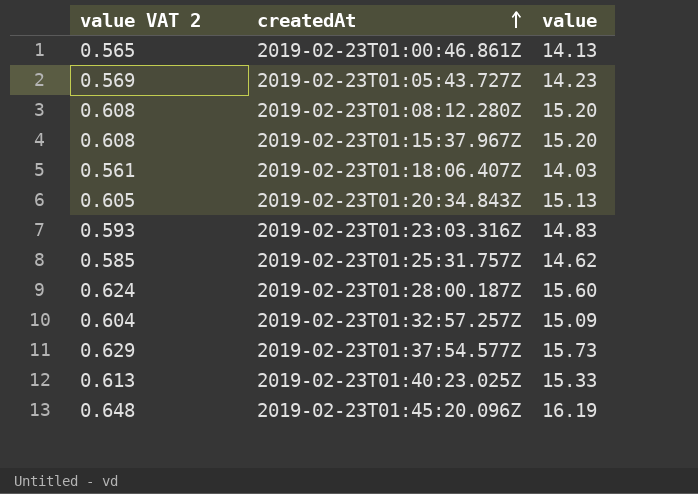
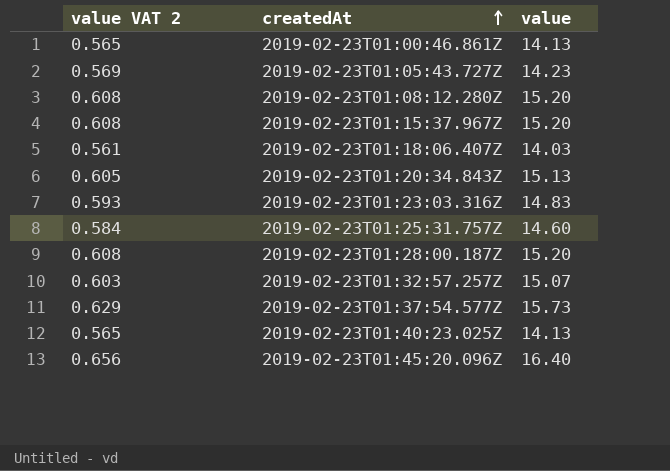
2019-02-23T01:25:31.757Z | value VAT 2: 0.585 -> 0.584
2019-02-23T01:25:31.757Z | value: 14.62 -> 14.60
2019-02-23T01:28:00.187Z | value VAT 2: 0.624 -> 0.608
2019-02-23T01:28:00.187Z | value: 15.60 -> 15.20
2019-02-23T01:32:57.257Z | value VAT 2: 0.604 -> 0.603
2019-02-23T01:32:57.257Z | value: 15.09 -> 15.07
2019-02-23T01:40:23.025Z | value VAT 2: 0.613 -> 0.565
2019-02-23T01:40:23.025Z | value: 15.33 -> 14.13
2019-02-23T01:45:20.096Z | value VAT 2: 0.648 -> 0.656
2019-02-23T01:45:20.096Z | value: 16.19 -> 16.40

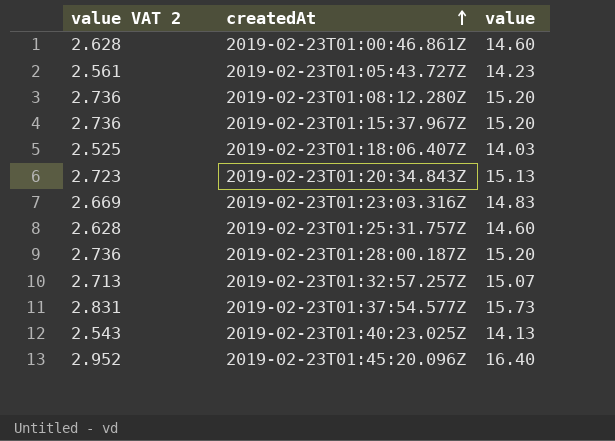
column value VAT 2 | formula: [value] * 0.04 -> [value] * 0.18
2019-02-23T01:00:46.861Z | value: 14.13 -> 14.60

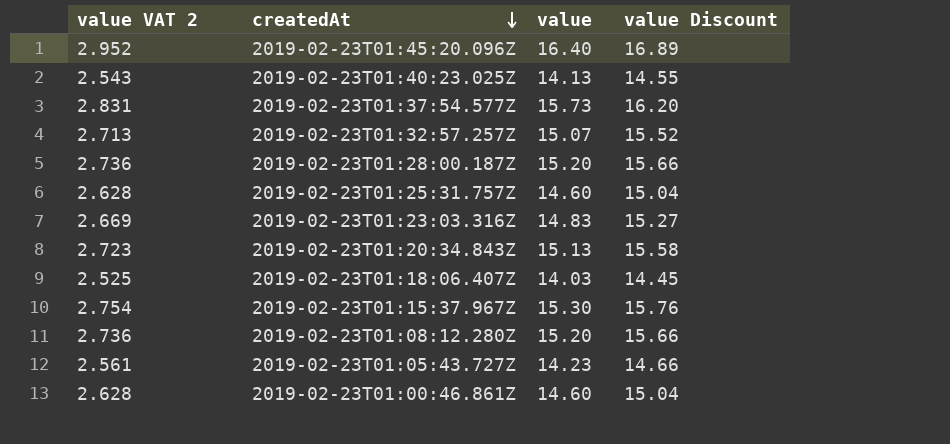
row order: createdAt ascending -> createdAt descending
column value Discount | formula: none -> [value] * 1.03
2019-02-23T01:15:37.967Z | value VAT 2: 2.736 -> 2.754
2019-02-23T01:15:37.967Z | value: 15.20 -> 15.30

